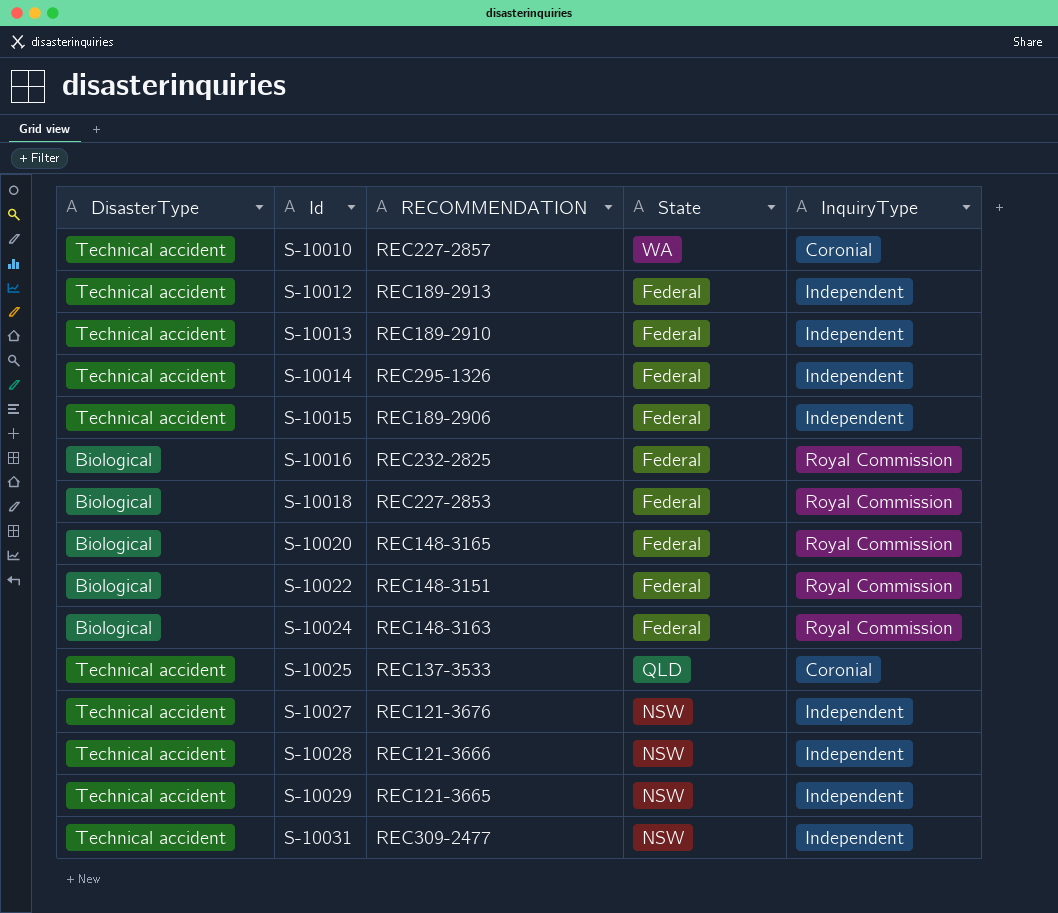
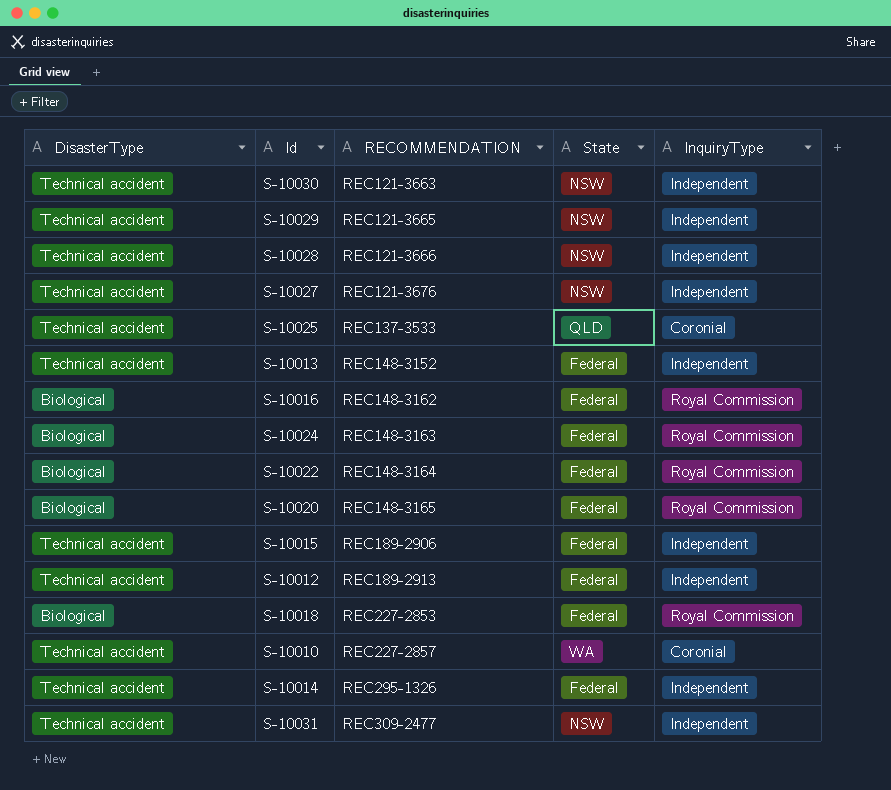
row order: Id ascending -> RECOMMENDATION ascending
row S-10030: none -> Technical accident | REC121-3663 | NSW | Independent
S-10013 | RECOMMENDATION: REC189-2910 -> REC148-3152
S-10016 | RECOMMENDATION: REC232-2825 -> REC148-3162
S-10022 | RECOMMENDATION: REC148-3151 -> REC148-3164

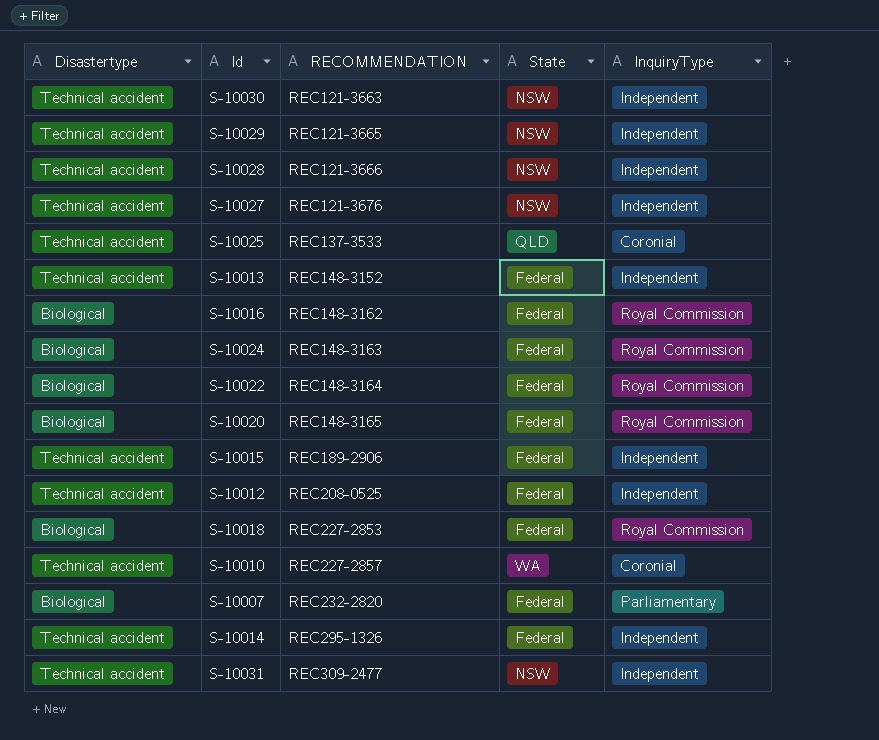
column name: DisasterType -> Disastertype
S-10012 | RECOMMENDATION: REC189-2913 -> REC208-0525
row S-10007: none -> Biological | REC232-2820 | Federal | Parliamentary

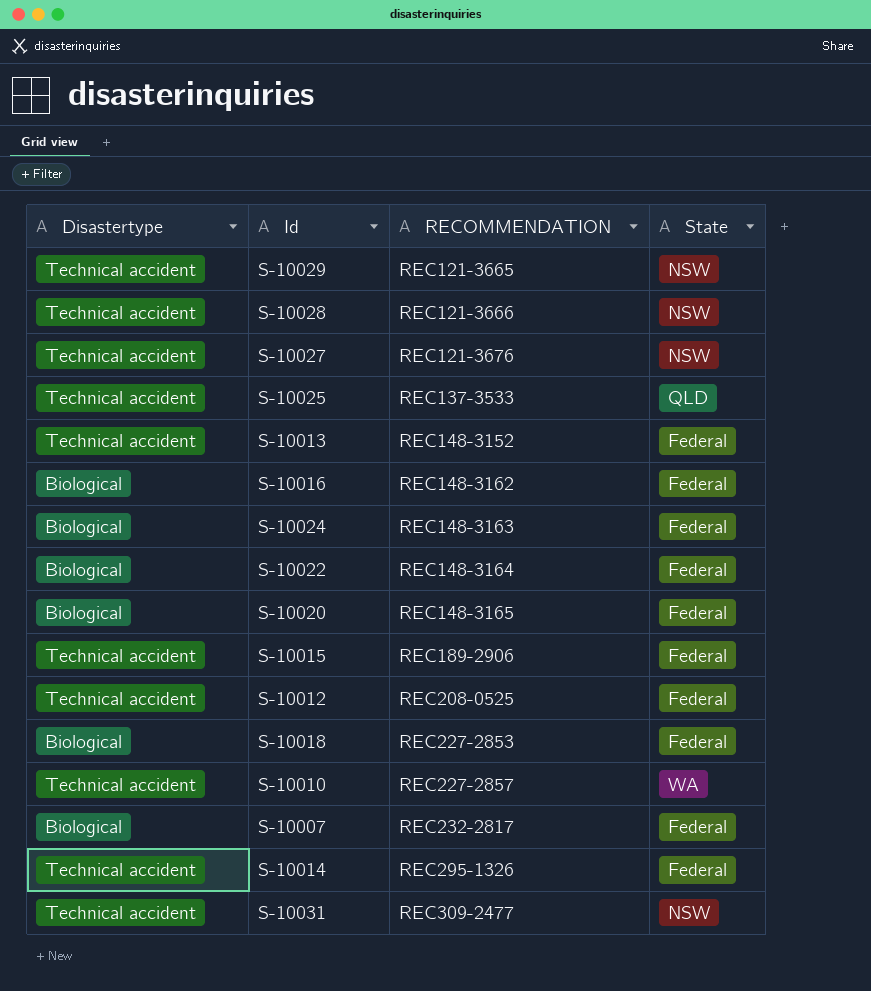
column InquiryType | position: 5 -> none
row S-10030: Technical accident | REC121-3663 | NSW | Independent -> none
S-10007 | RECOMMENDATION: REC232-2820 -> REC232-2817

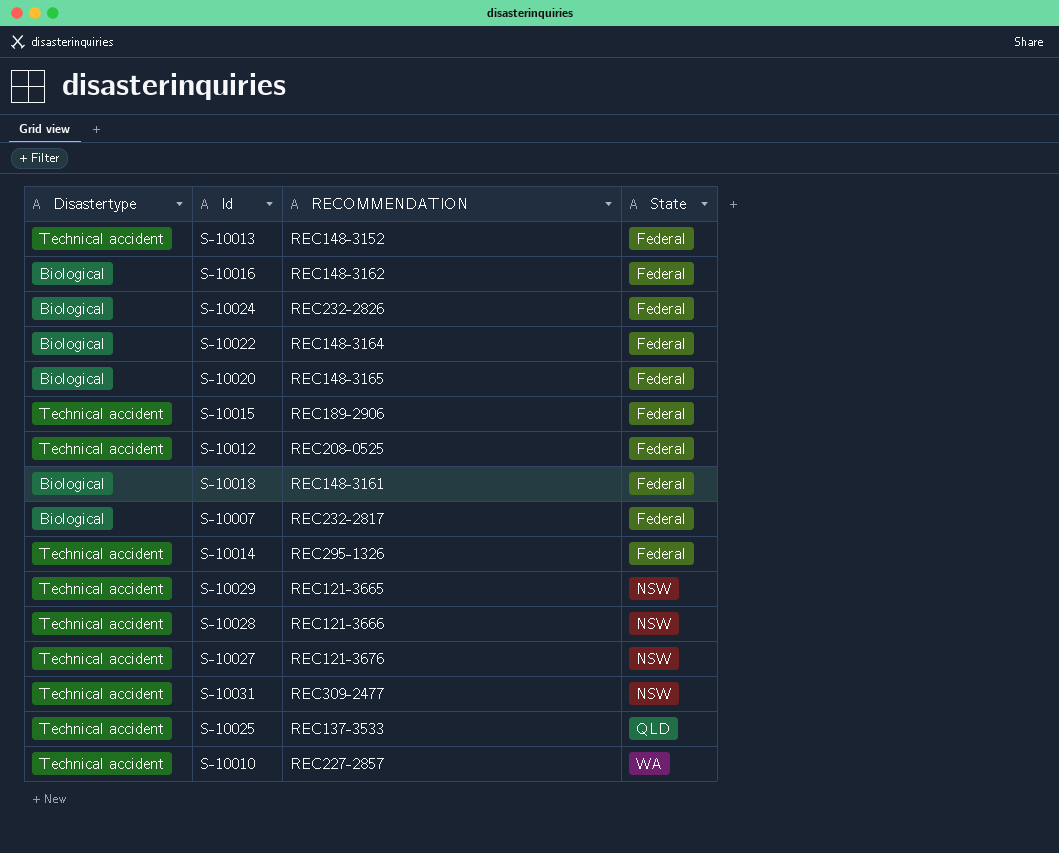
row order: RECOMMENDATION ascending -> State ascending
S-10024 | RECOMMENDATION: REC148-3163 -> REC232-2826
S-10018 | RECOMMENDATION: REC227-2853 -> REC148-3161

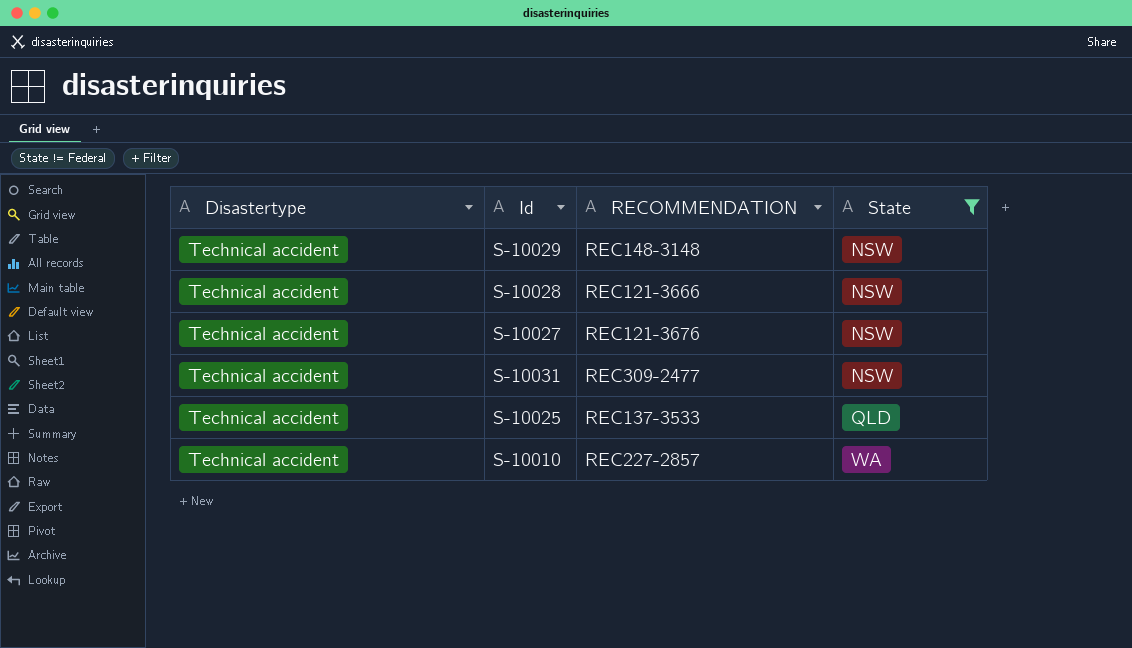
filter: none -> State != Federal
S-10029 | RECOMMENDATION: REC121-3665 -> REC148-3148

